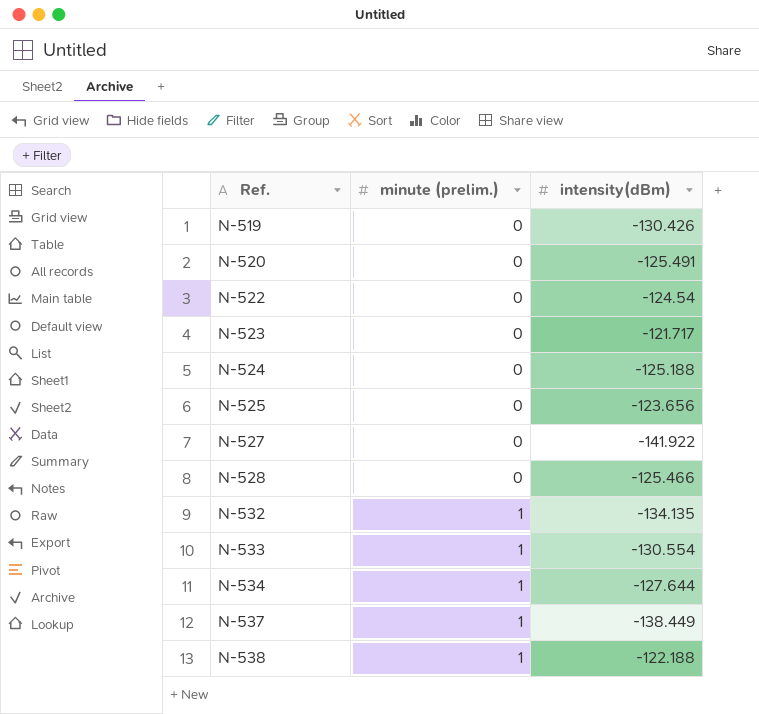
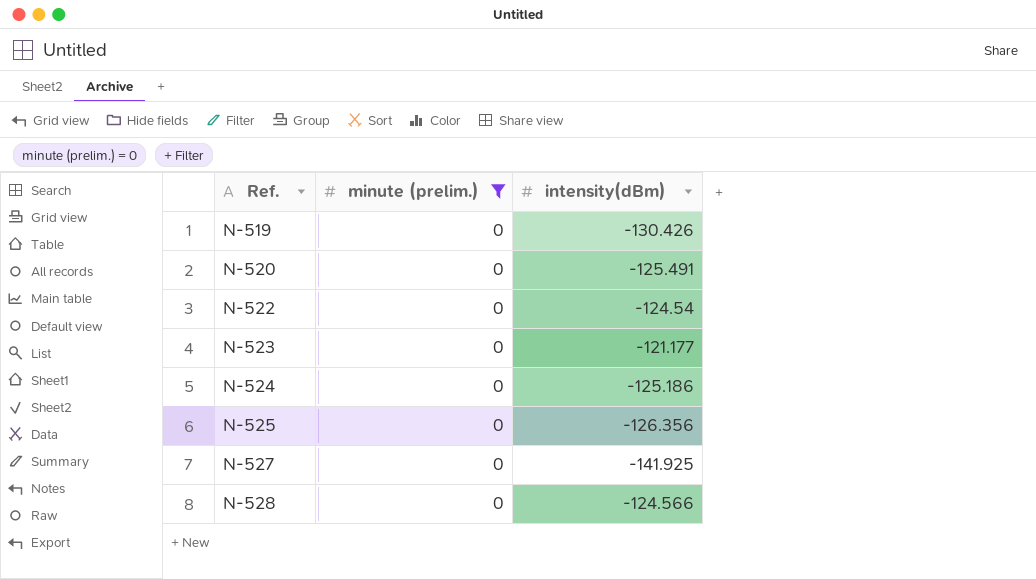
filter: none -> minute (prelim.) = 0
N-523 | intensity(dBm): -121.717 -> -121.177
N-524 | intensity(dBm): -125.188 -> -125.186
N-525 | intensity(dBm): -123.656 -> -126.356
N-527 | intensity(dBm): -141.922 -> -141.925
N-528 | intensity(dBm): -125.466 -> -124.566

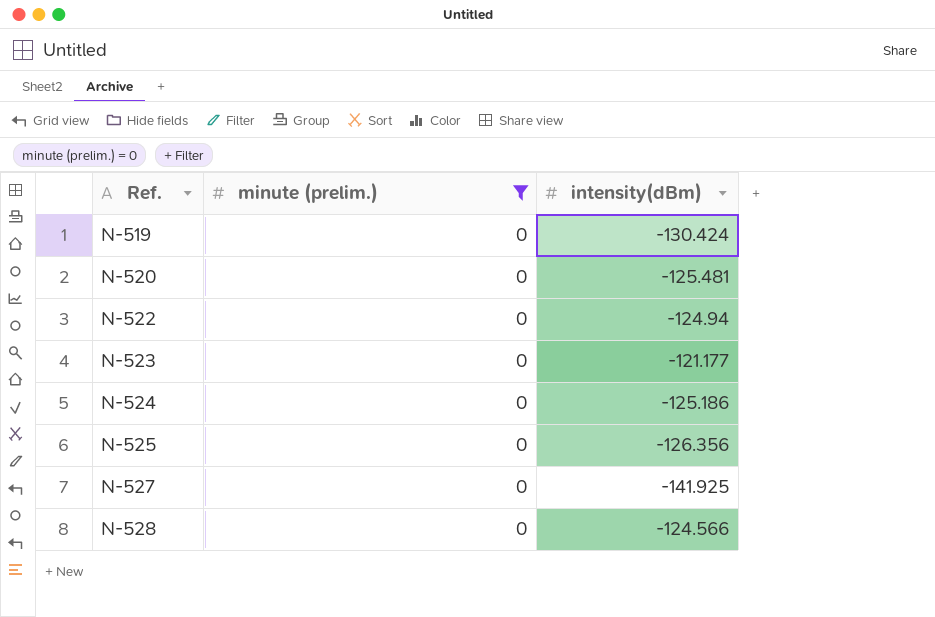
N-519 | intensity(dBm): -130.426 -> -130.424
N-520 | intensity(dBm): -125.491 -> -125.481
N-522 | intensity(dBm): -124.54 -> -124.94

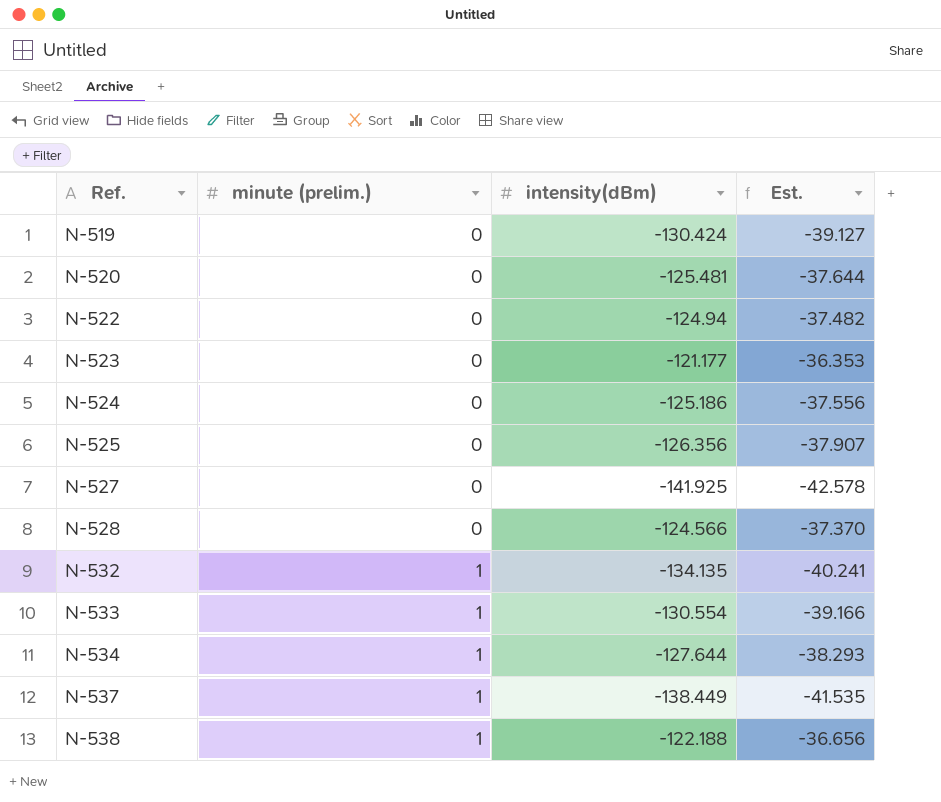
filter: minute (prelim.) = 0 -> none
column Est. | formula: none -> [intensity(dBm)] * 0.3

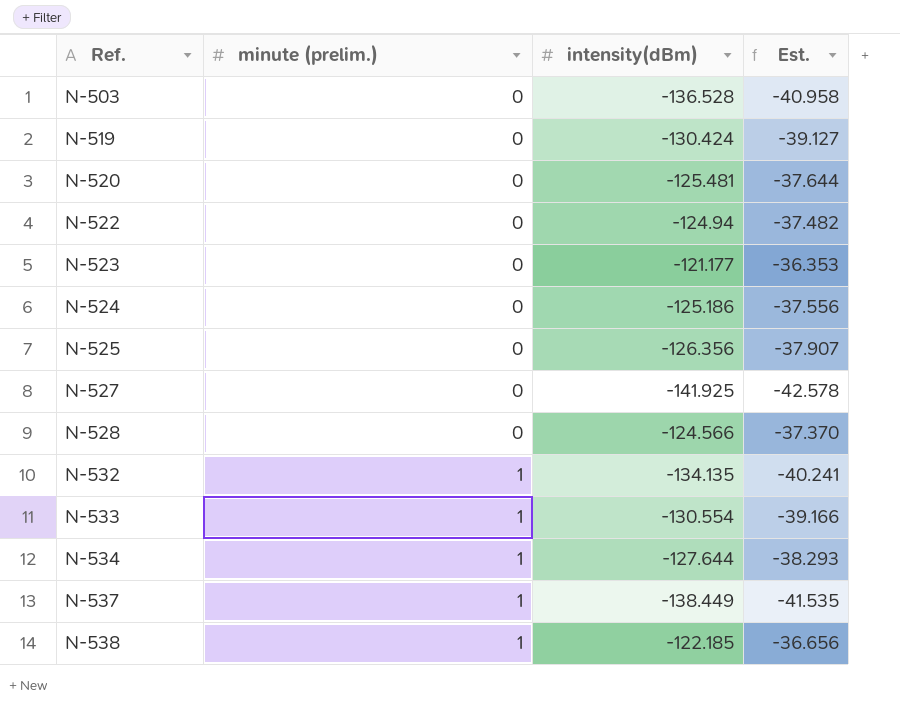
row N-503: none -> 0 | -136.528 | -40.958
N-538 | intensity(dBm): -122.188 -> -122.185

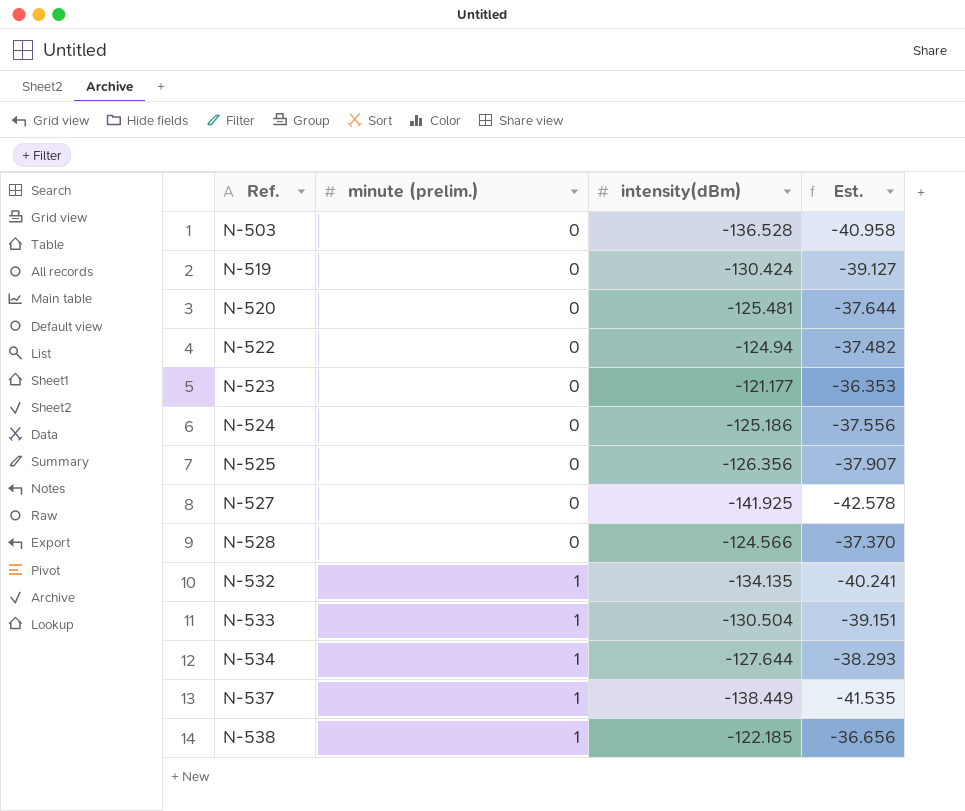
N-533 | intensity(dBm): -130.554 -> -130.504
N-533 | Est.: -39.166 -> -39.151

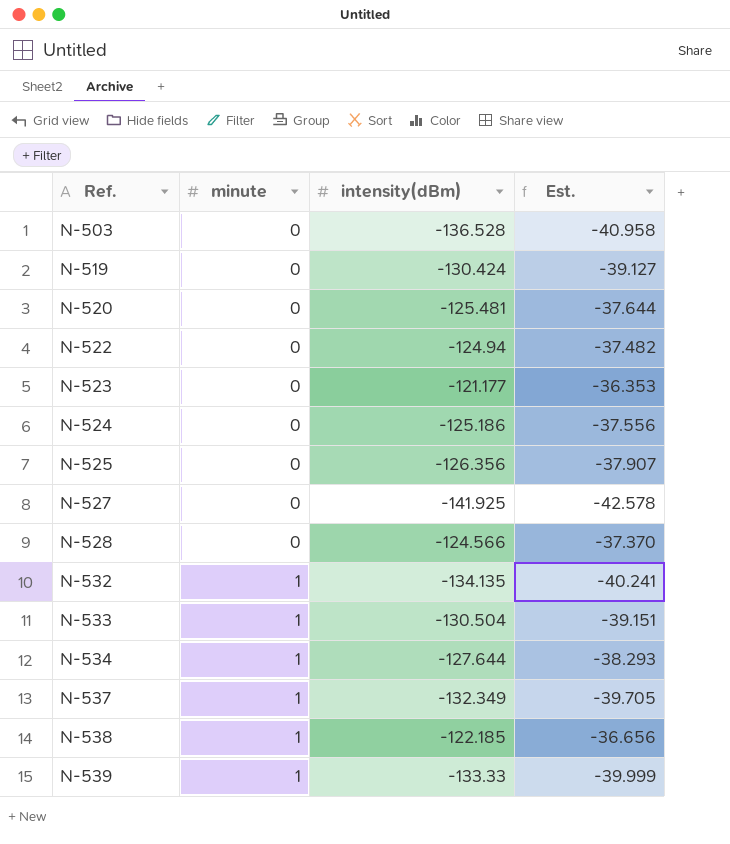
column name: minute (prelim.) -> minute
N-537 | intensity(dBm): -138.449 -> -132.349
N-537 | Est.: -41.535 -> -39.705
row N-539: none -> 1 | -133.33 | -39.999

